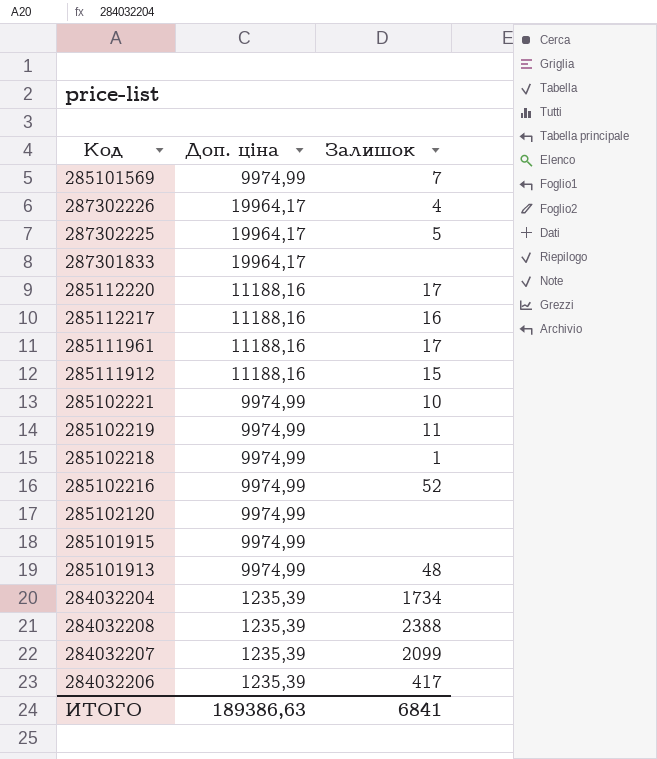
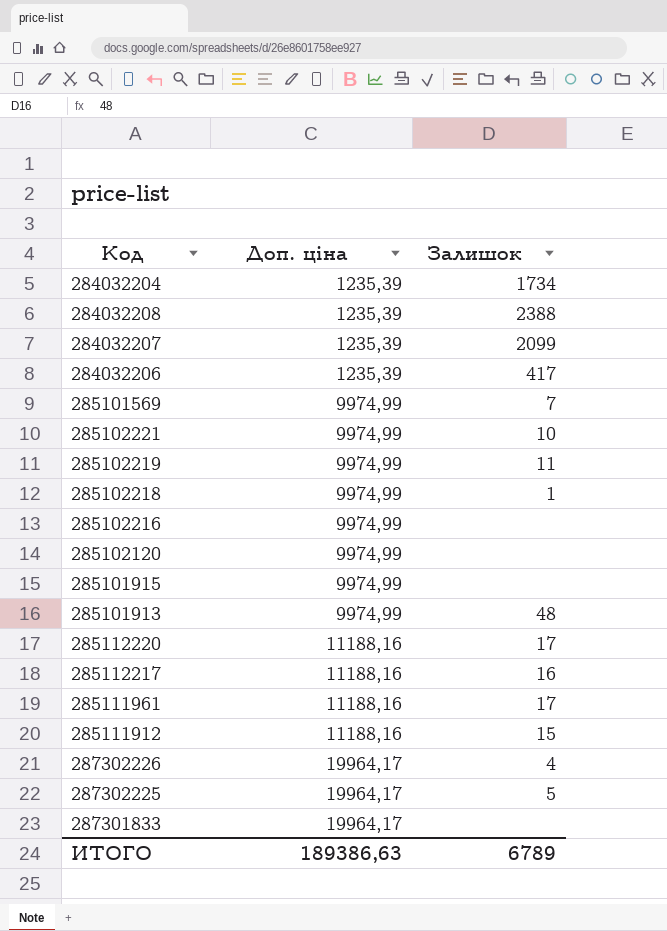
row order: none -> Доп. ціна ascending
285102216 | Залишок: 52 -> none
ИТОГО | Залишок: 6841 -> 6789

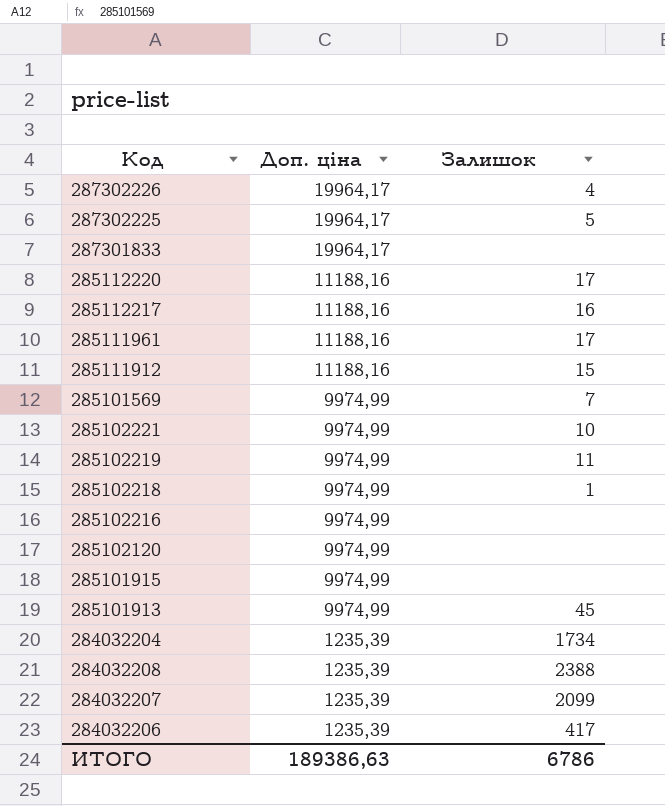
row order: Доп. ціна ascending -> Доп. ціна descending
285101913 | Залишок: 48 -> 45
ИТОГО | Залишок: 6789 -> 6786

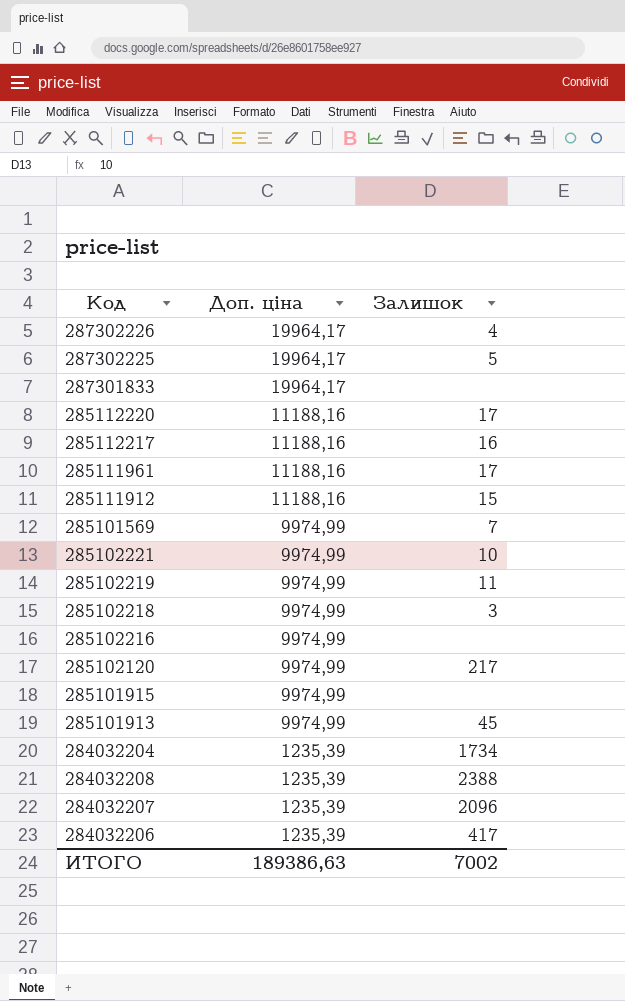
285102218 | Залишок: 1 -> 3
285102120 | Залишок: none -> 217
284032207 | Залишок: 2099 -> 2096
ИТОГО | Залишок: 6786 -> 7002

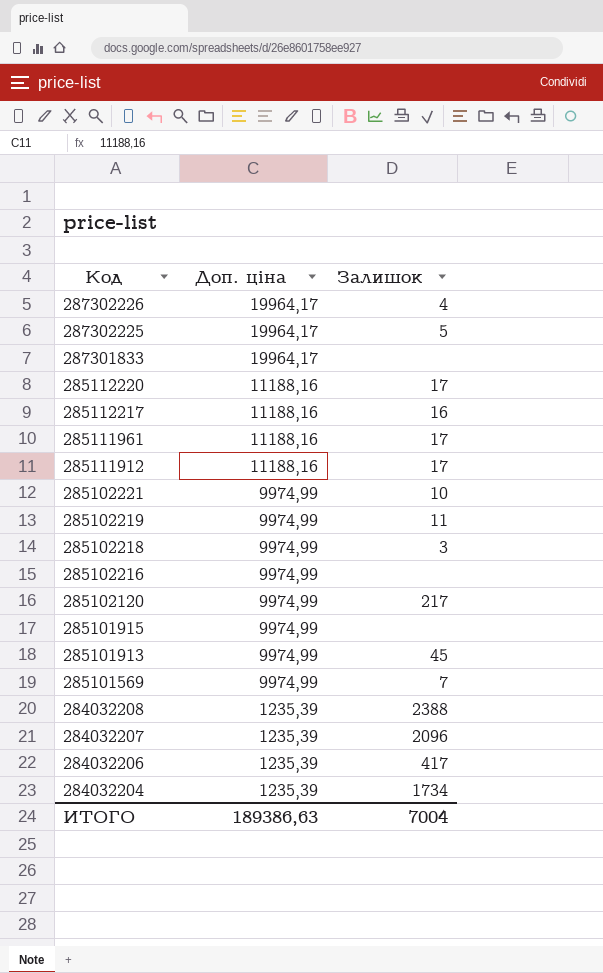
row order: Доп. ціна descending -> Код descending
285111912 | Залишок: 15 -> 17
ИТОГО | Залишок: 7002 -> 7004

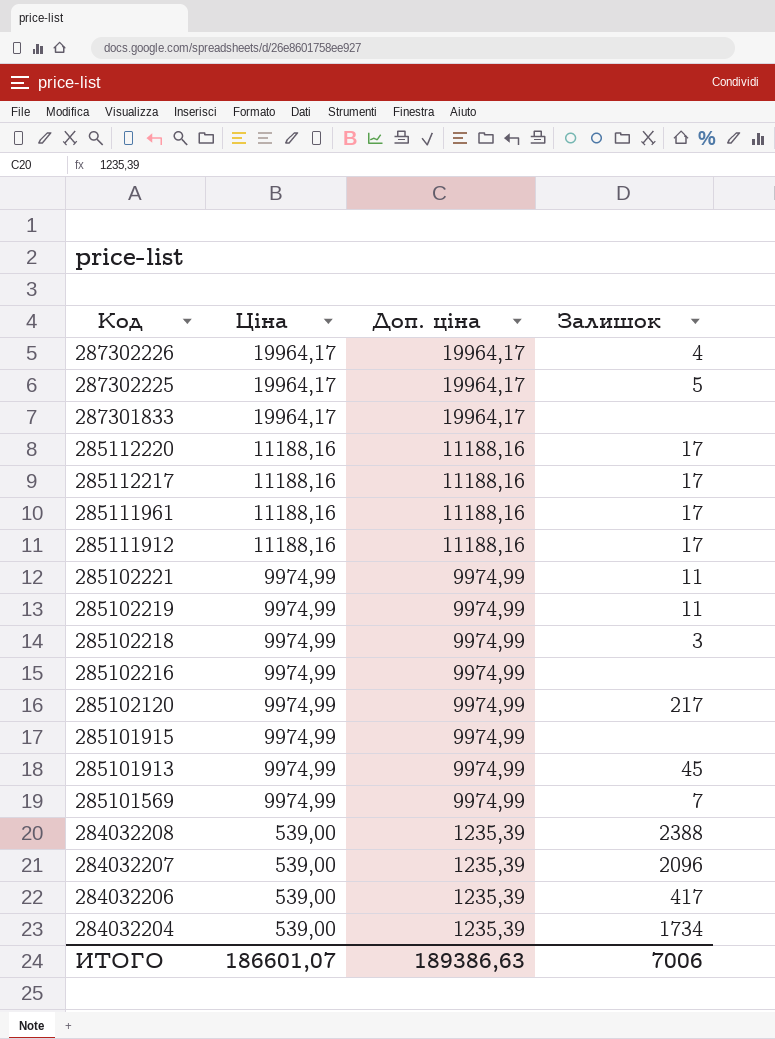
column Ціна | position: none -> 2
285112217 | Залишок: 16 -> 17
285102221 | Залишок: 10 -> 11
ИТОГО | Залишок: 7004 -> 7006

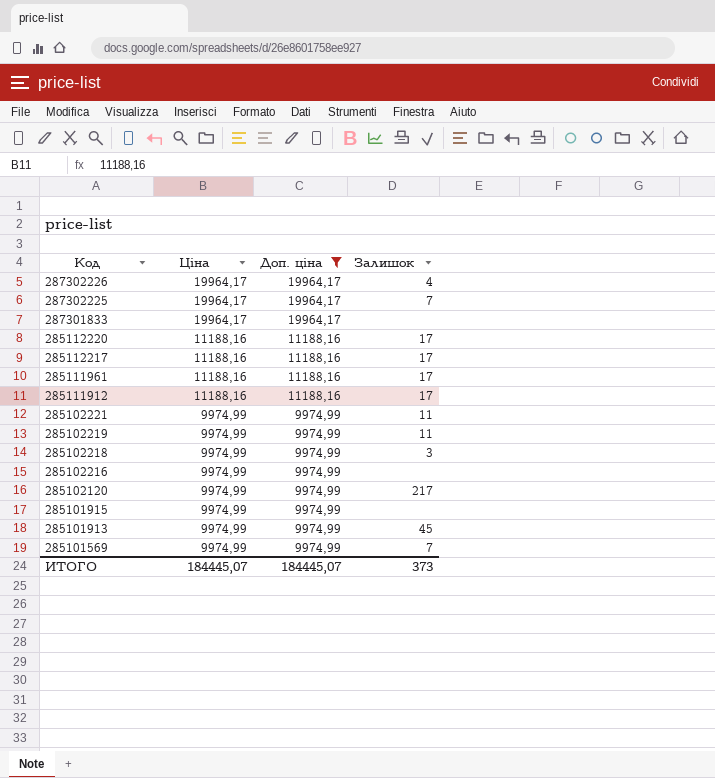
filter: none -> Доп. ціна != 1235,39
287302225 | Залишок: 5 -> 7
ИТОГО | Ціна: 186601,07 -> 184445,07
ИТОГО | Доп. ціна: 189386,63 -> 184445,07
ИТОГО | Залишок: 7006 -> 373

